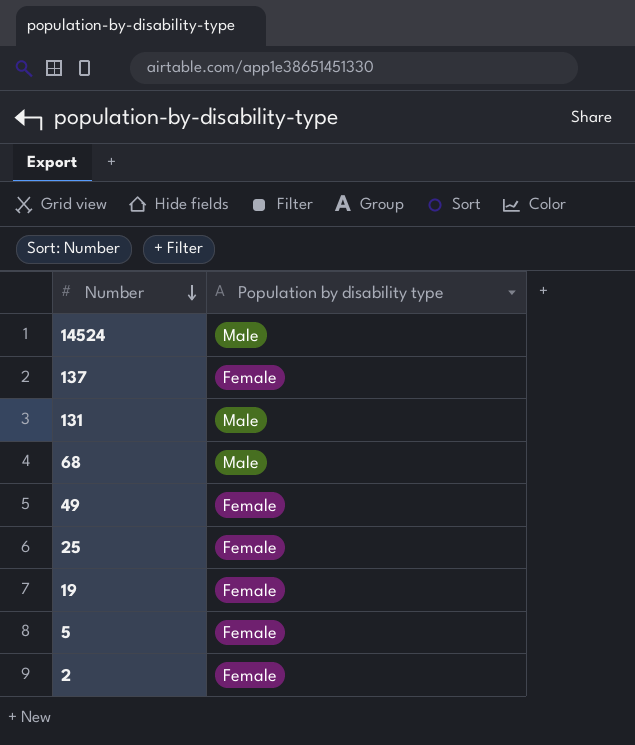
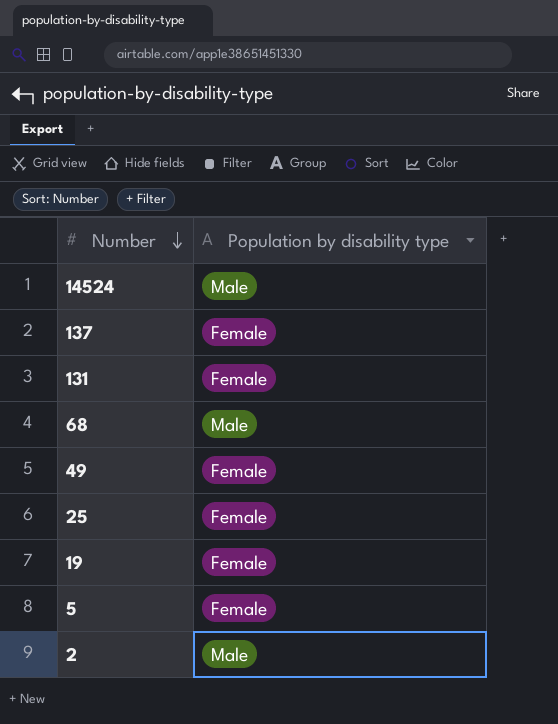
131 | Population by disability type: Male -> Female
2 | Population by disability type: Female -> Male

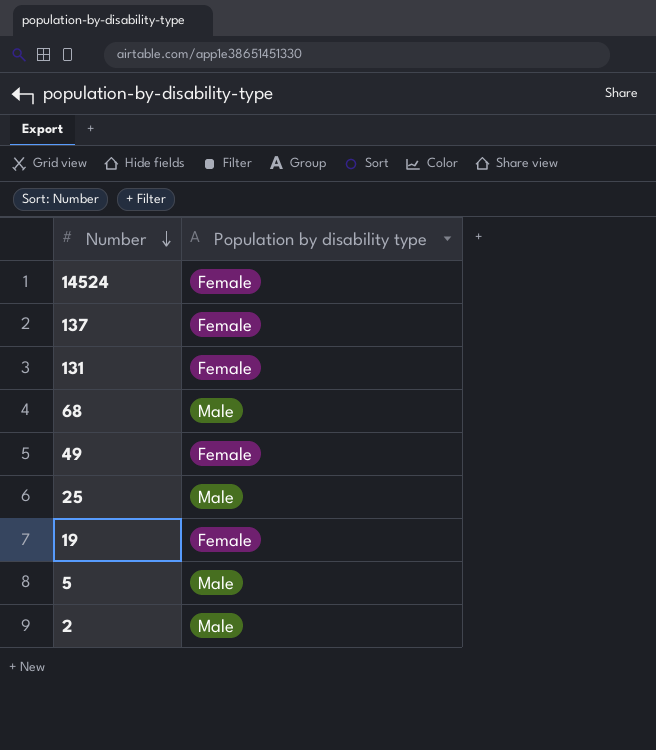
14524 | Population by disability type: Male -> Female
25 | Population by disability type: Female -> Male
5 | Population by disability type: Female -> Male

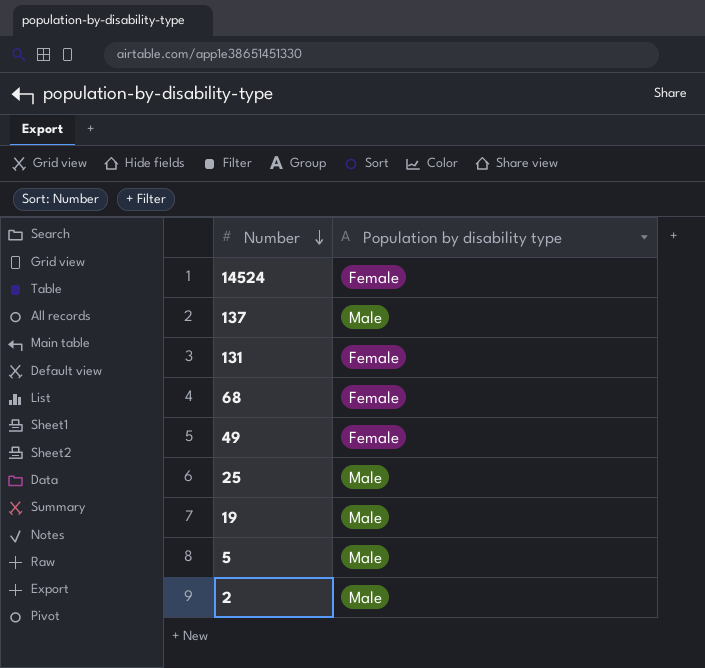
137 | Population by disability type: Female -> Male
68 | Population by disability type: Male -> Female
19 | Population by disability type: Female -> Male

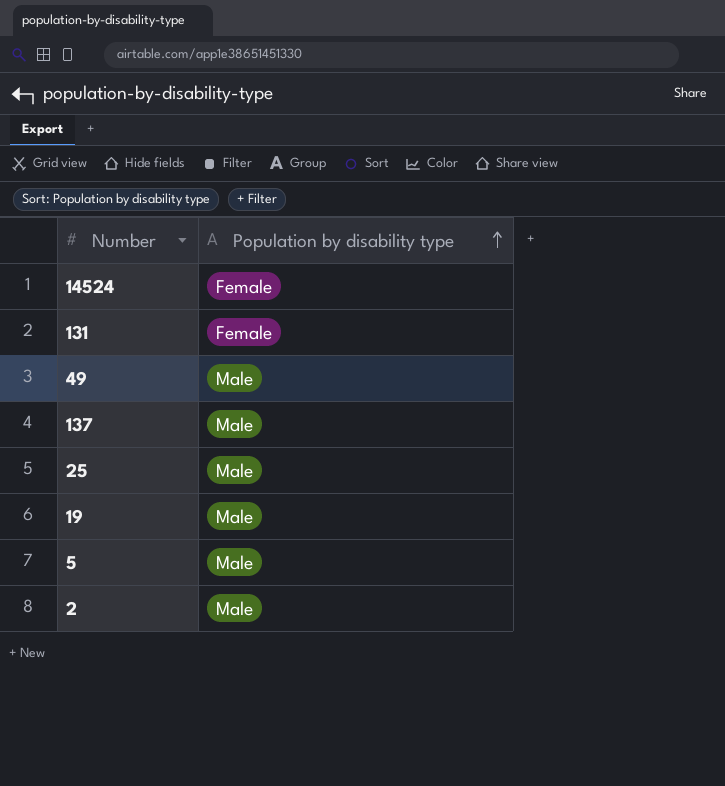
row order: Number descending -> Population by disability type ascending
row 68: Female -> none
49 | Population by disability type: Female -> Male

